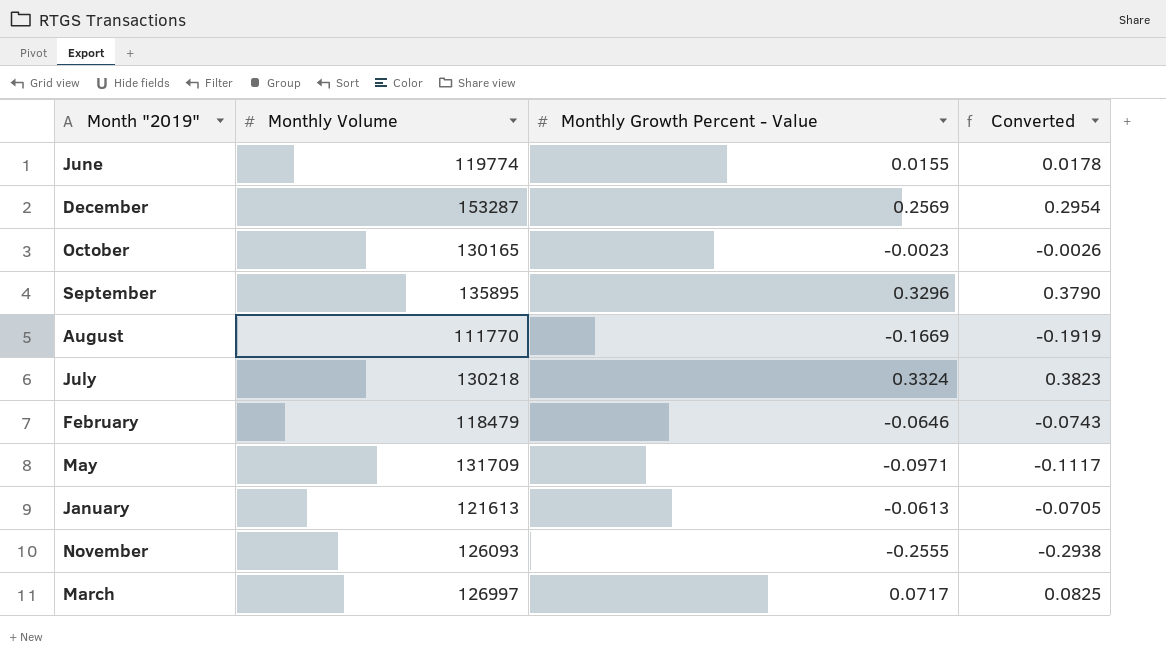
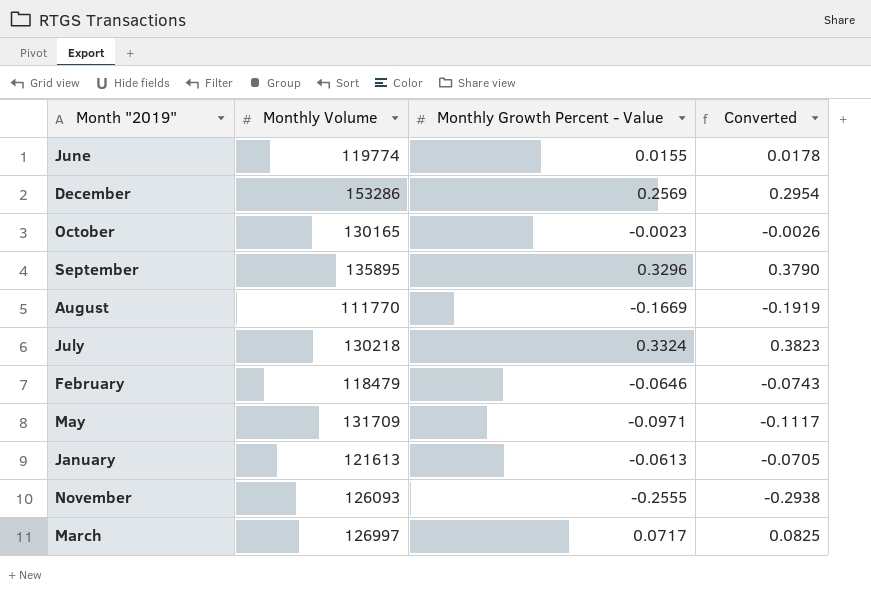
December | Monthly Volume: 153287 -> 153286

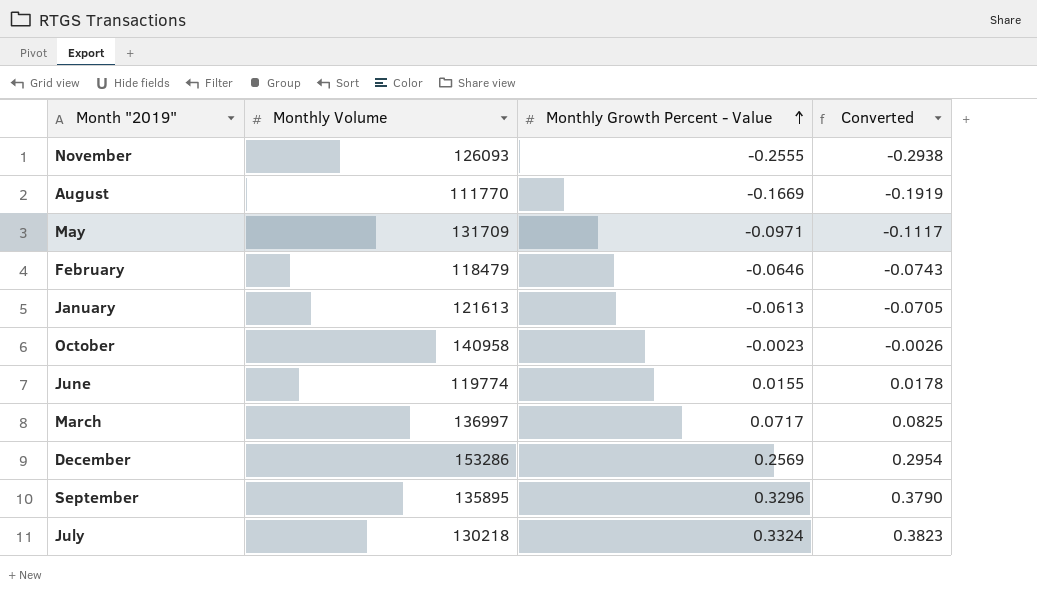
row order: none -> Monthly Growth Percent - Value ascending
October | Monthly Volume: 130165 -> 140958
March | Monthly Volume: 126997 -> 136997

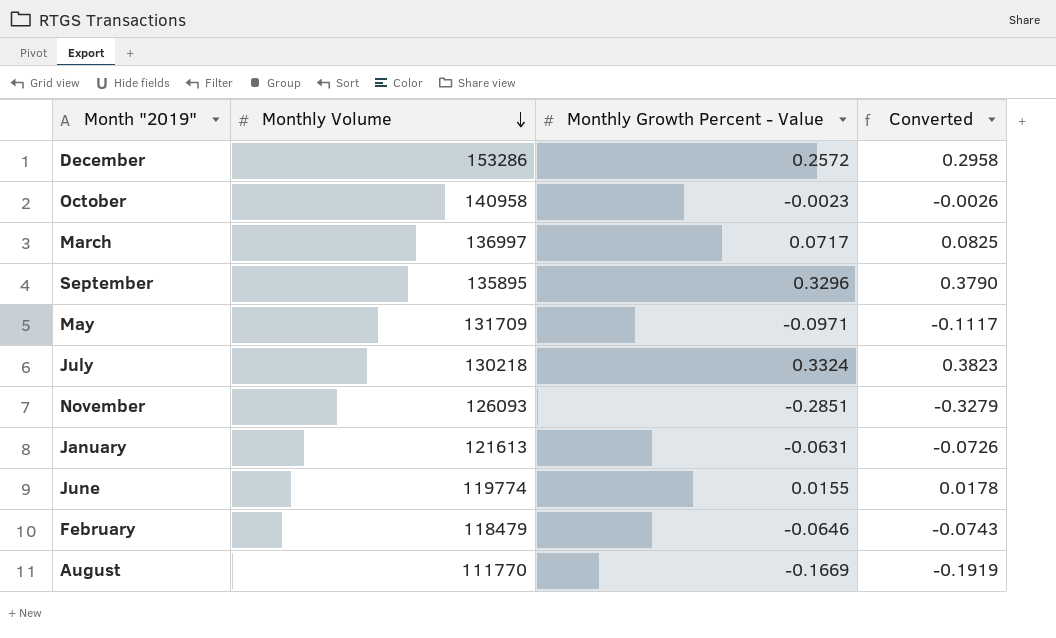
row order: Monthly Growth Percent - Value ascending -> Monthly Volume descending
December | Monthly Growth Percent - Value: 0.2569 -> 0.2572
December | Converted: 0.2954 -> 0.2958
November | Monthly Growth Percent - Value: -0.2555 -> -0.2851
November | Converted: -0.2938 -> -0.3279
January | Monthly Growth Percent - Value: -0.0613 -> -0.0631
January | Converted: -0.0705 -> -0.0726

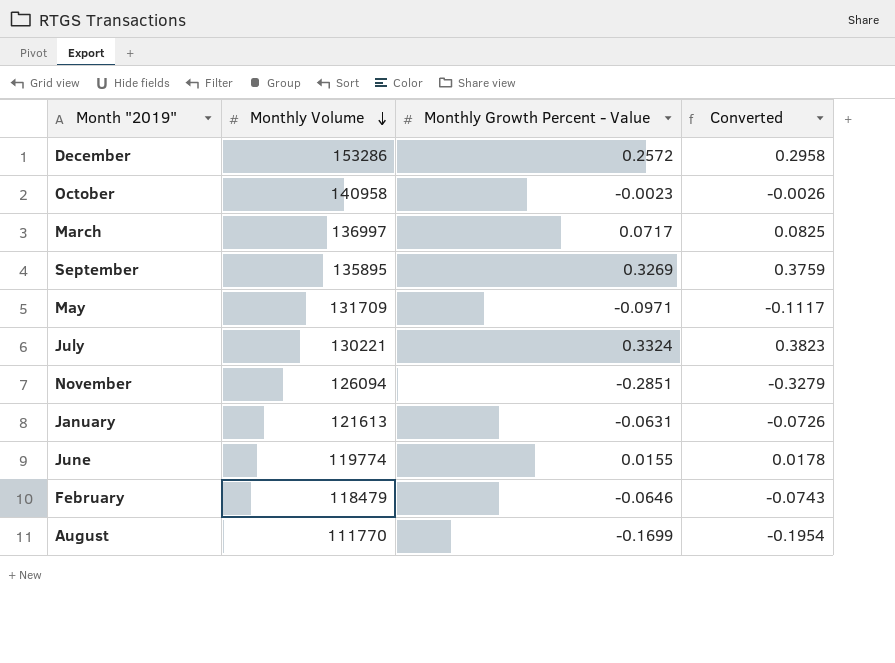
September | Monthly Growth Percent - Value: 0.3296 -> 0.3269
September | Converted: 0.3790 -> 0.3759
July | Monthly Volume: 130218 -> 130221
November | Monthly Volume: 126093 -> 126094
August | Monthly Growth Percent - Value: -0.1669 -> -0.1699
August | Converted: -0.1919 -> -0.1954

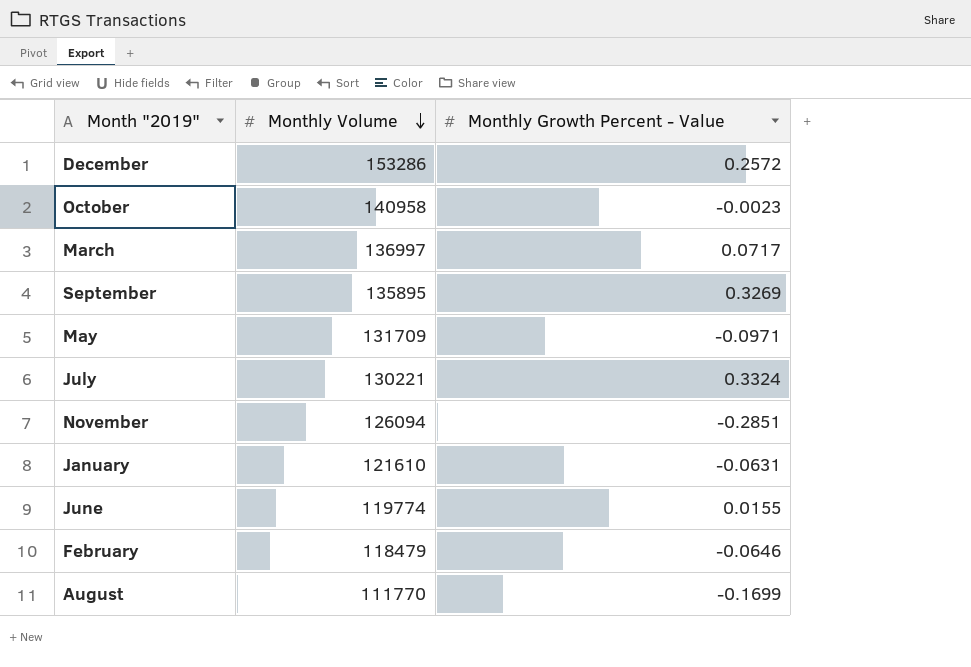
column Converted | formula: [Monthly Growth Percent - Value] * 1.15 -> none
January | Monthly Volume: 121613 -> 121610

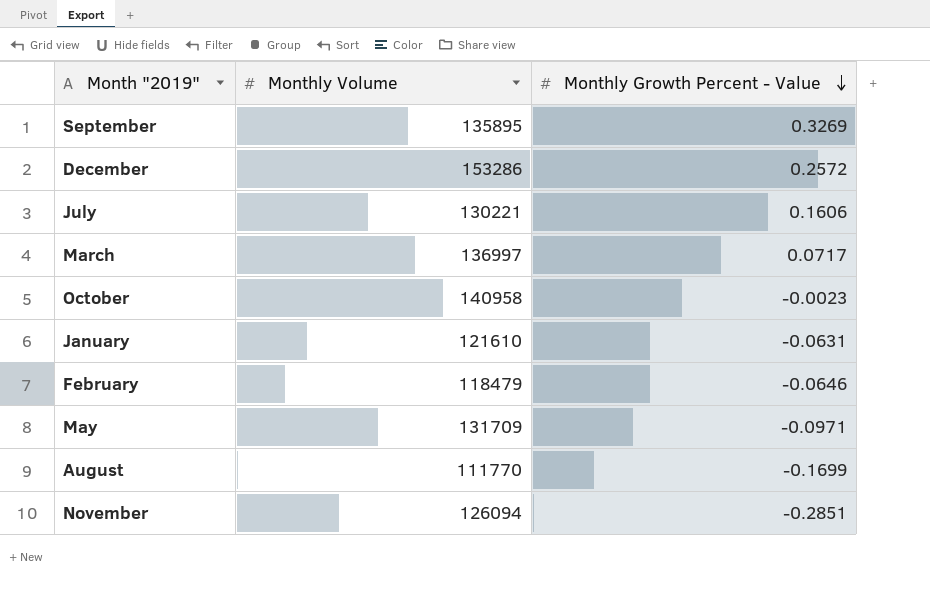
row order: Monthly Volume descending -> Monthly Growth Percent - Value descending
row June: 119774 | 0.0155 -> none
July | Monthly Growth Percent - Value: 0.3324 -> 0.1606

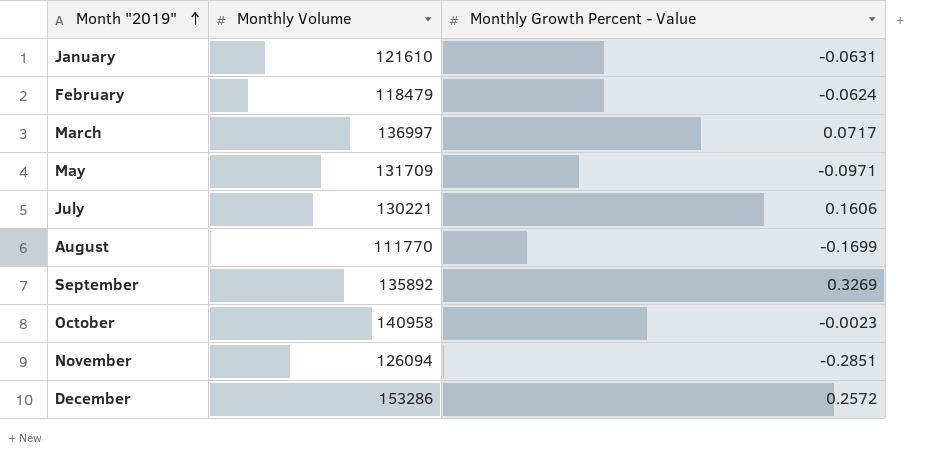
row order: Monthly Growth Percent - Value descending -> Month "2019" ascending
February | Monthly Growth Percent - Value: -0.0646 -> -0.0624
September | Monthly Volume: 135895 -> 135892

